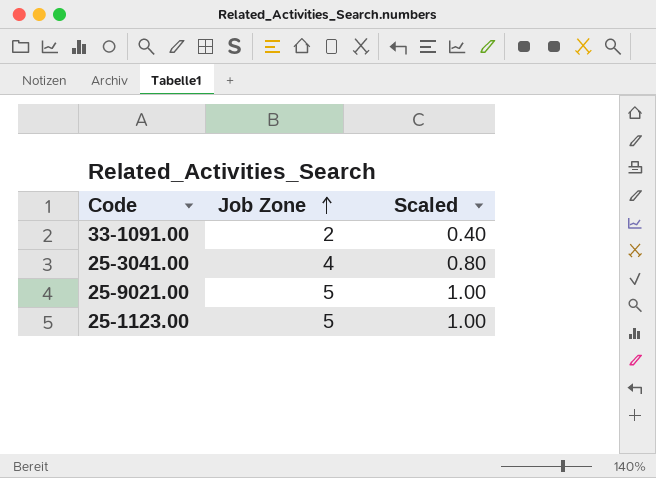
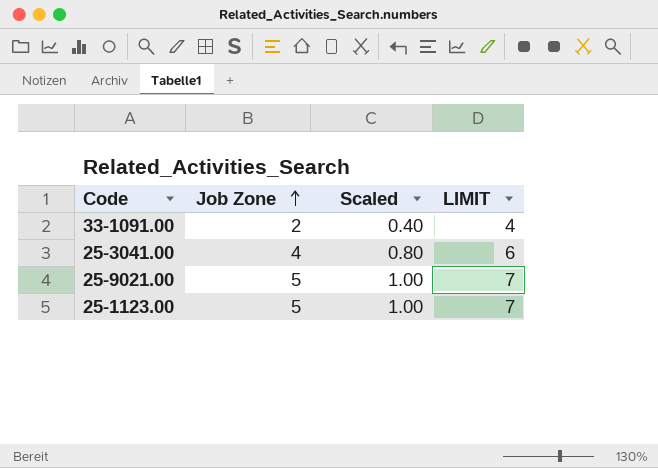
column LIMIT | formula: none -> [Job Zone] + 2

